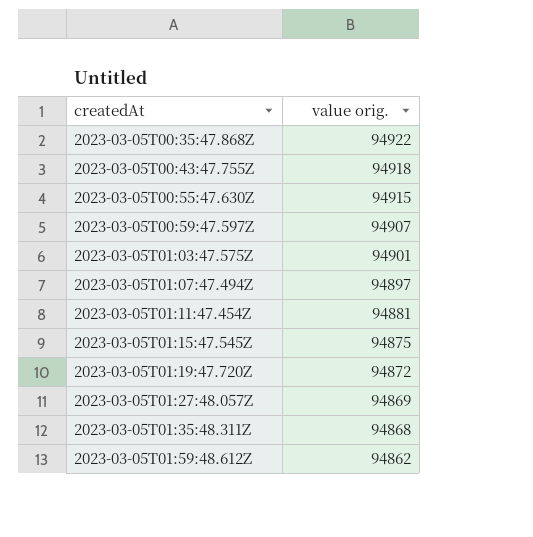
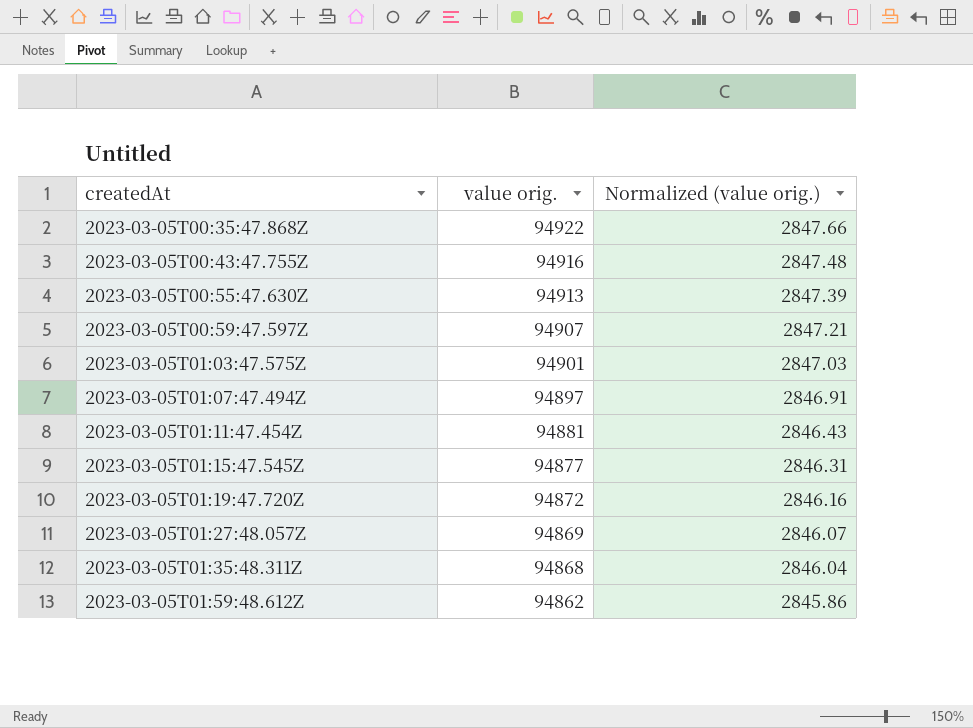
column Normalized (value orig.) | formula: none -> [value orig.] * 0.03
2023-03-05T00:43:47.755Z | value orig.: 94918 -> 94916
2023-03-05T00:55:47.630Z | value orig.: 94915 -> 94913
2023-03-05T01:15:47.545Z | value orig.: 94875 -> 94877

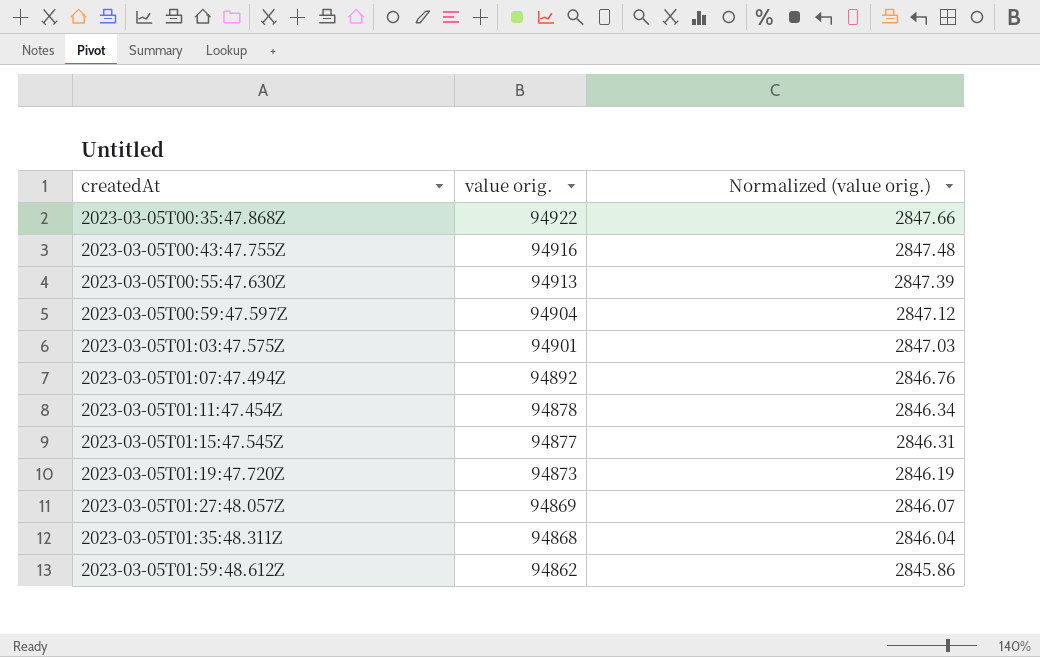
2023-03-05T00:59:47.597Z | value orig.: 94907 -> 94904
2023-03-05T00:59:47.597Z | Normalized (value orig.): 2847.21 -> 2847.12
2023-03-05T01:07:47.494Z | value orig.: 94897 -> 94892
2023-03-05T01:07:47.494Z | Normalized (value orig.): 2846.91 -> 2846.76
2023-03-05T01:11:47.454Z | value orig.: 94881 -> 94878
2023-03-05T01:11:47.454Z | Normalized (value orig.): 2846.43 -> 2846.34
2023-03-05T01:19:47.720Z | value orig.: 94872 -> 94873
2023-03-05T01:19:47.720Z | Normalized (value orig.): 2846.16 -> 2846.19

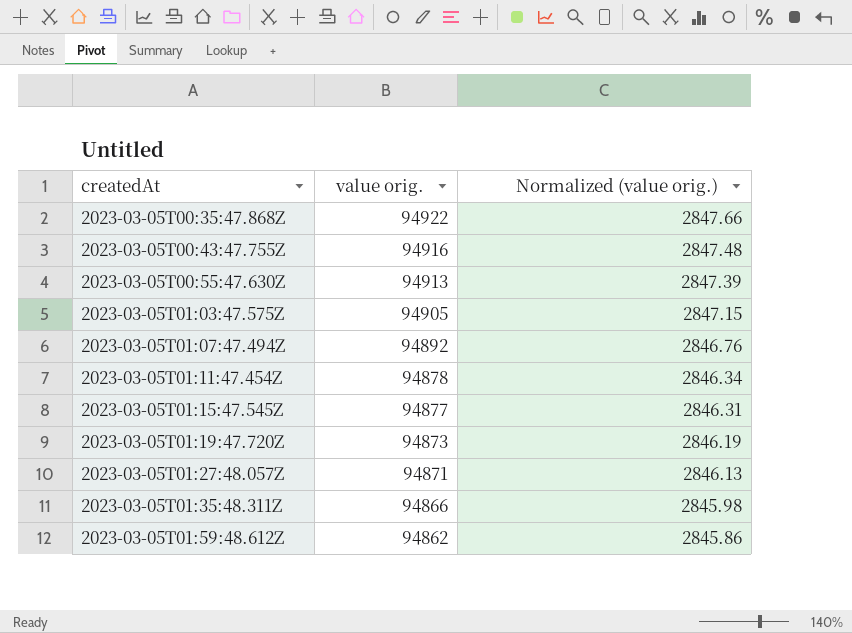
row 2023-03-05T00:59:47.597Z: 94904 | 2847.12 -> none
2023-03-05T01:03:47.575Z | value orig.: 94901 -> 94905
2023-03-05T01:03:47.575Z | Normalized (value orig.): 2847.03 -> 2847.15
2023-03-05T01:27:48.057Z | value orig.: 94869 -> 94871
2023-03-05T01:27:48.057Z | Normalized (value orig.): 2846.07 -> 2846.13
2023-03-05T01:35:48.311Z | value orig.: 94868 -> 94866
2023-03-05T01:35:48.311Z | Normalized (value orig.): 2846.04 -> 2845.98

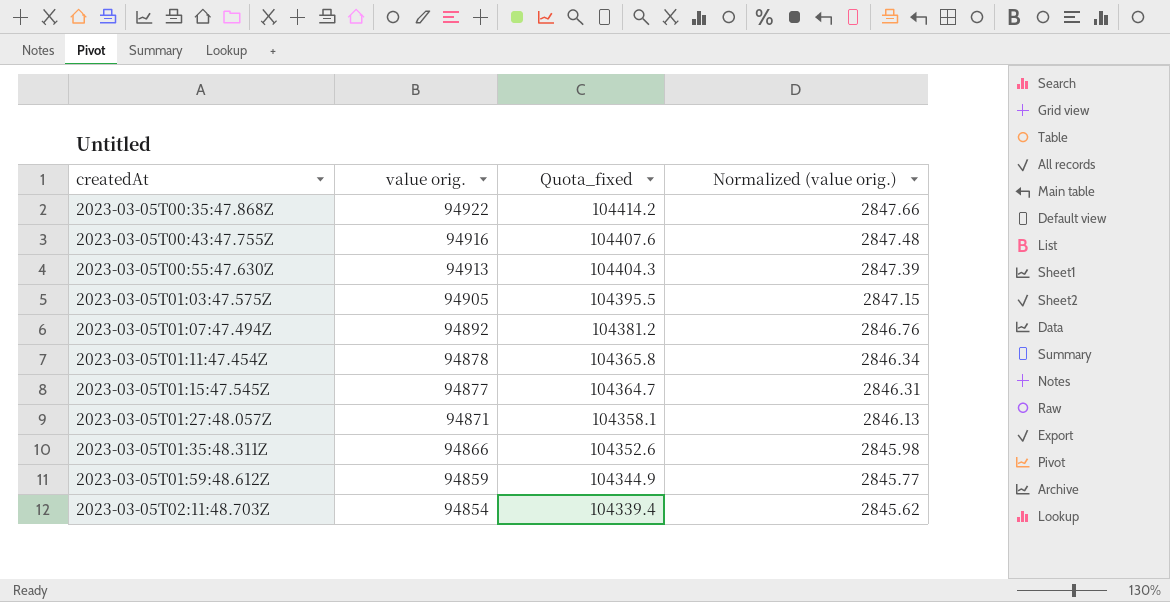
column Quota_fixed | formula: none -> [value orig.] * 1.1
row 2023-03-05T01:19:47.720Z: 94873 | 2846.19 -> none
2023-03-05T01:59:48.612Z | value orig.: 94862 -> 94859
2023-03-05T01:59:48.612Z | Normalized (value orig.): 2845.86 -> 2845.77
row 2023-03-05T02:11:48.703Z: none -> 94854 | 104339.4 | 2845.62

